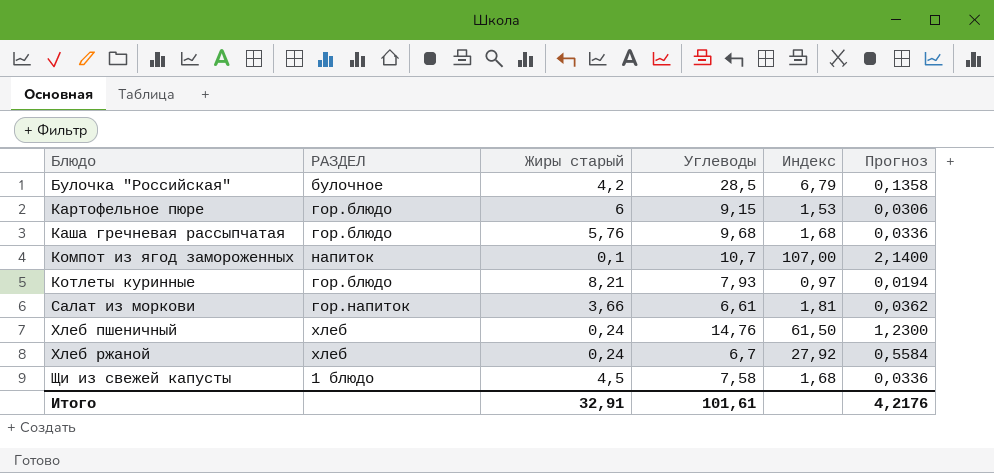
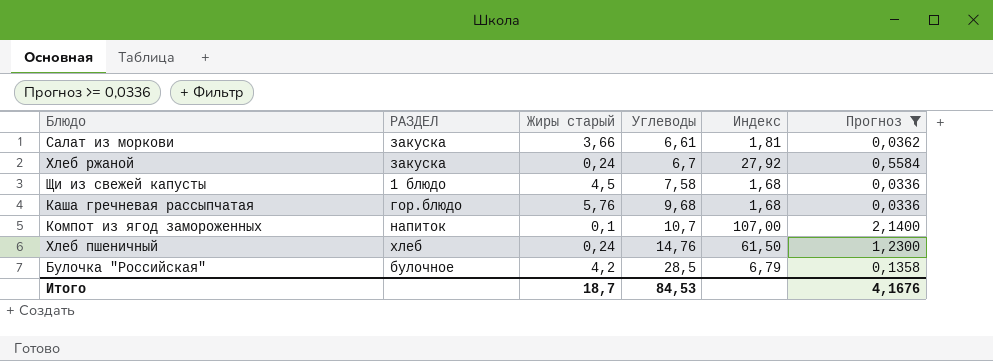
filter: none -> Прогноз >= 0,0336
row order: Блюдо ascending -> Углеводы ascending
Салат из моркови | РАЗДЕЛ: гор.напиток -> закуска
Хлеб ржаной | РАЗДЕЛ: хлеб -> закуска
Итого | Жиры старый: 32,91 -> 18,7
Итого | Углеводы: 101,61 -> 84,53
Итого | Прогноз: 4,2176 -> 4,1676

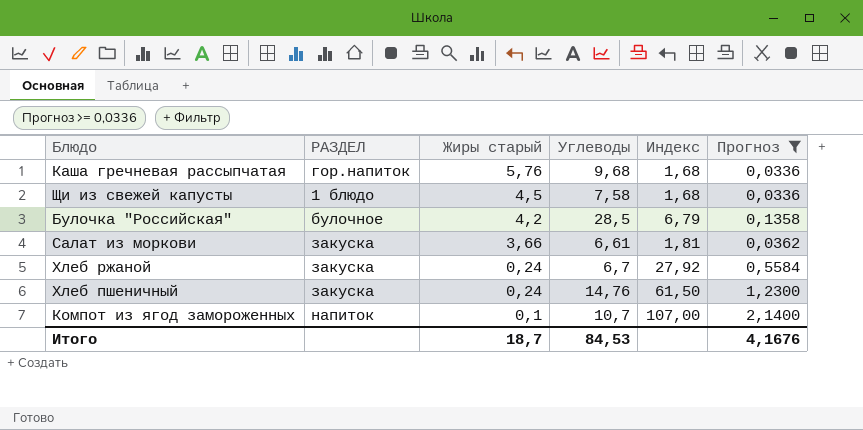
row order: Углеводы ascending -> Жиры старый descending
Каша гречневая рассыпчатая | РАЗДЕЛ: гор.блюдо -> гор.напиток
Хлеб пшеничный | РАЗДЕЛ: хлеб -> закуска

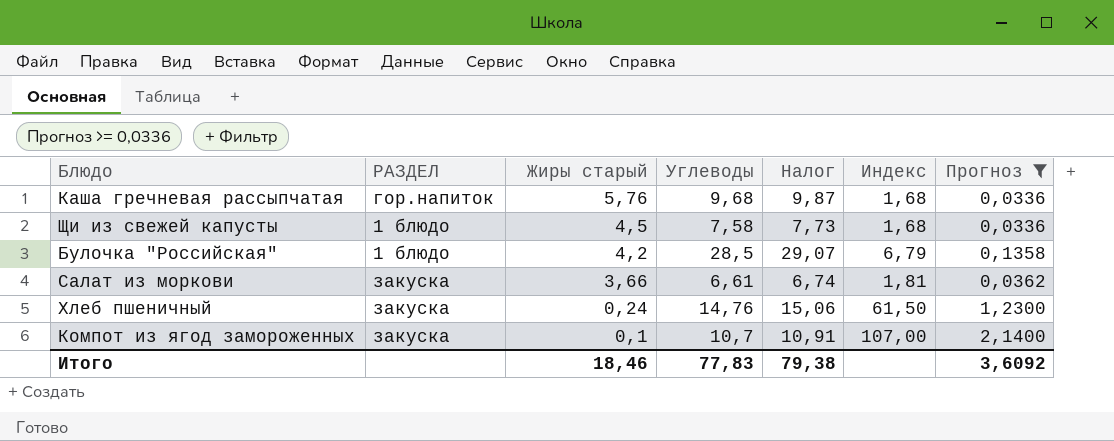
column Налог | formula: none -> [Углеводы] * 1,02
row Хлеб ржаной: закуска | 0,24 | 6,7 | 27,92 | 0,5584 -> none
Булочка "Российская" | РАЗДЕЛ: булочное -> 1 блюдо
Компот из ягод замороженных | РАЗДЕЛ: напиток -> закуска
Итого | Жиры старый: 18,7 -> 18,46
Итого | Углеводы: 84,53 -> 77,83
Итого | Прогноз: 4,1676 -> 3,6092

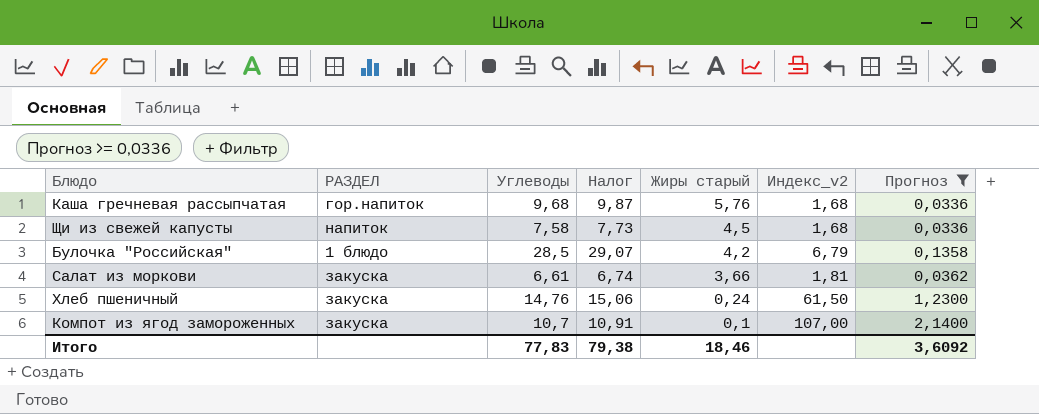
column Жиры старый | position: 3 -> 5
column name: Индекс -> Индекс_v2
Щи из свежей капусты | РАЗДЕЛ: 1 блюдо -> напиток

